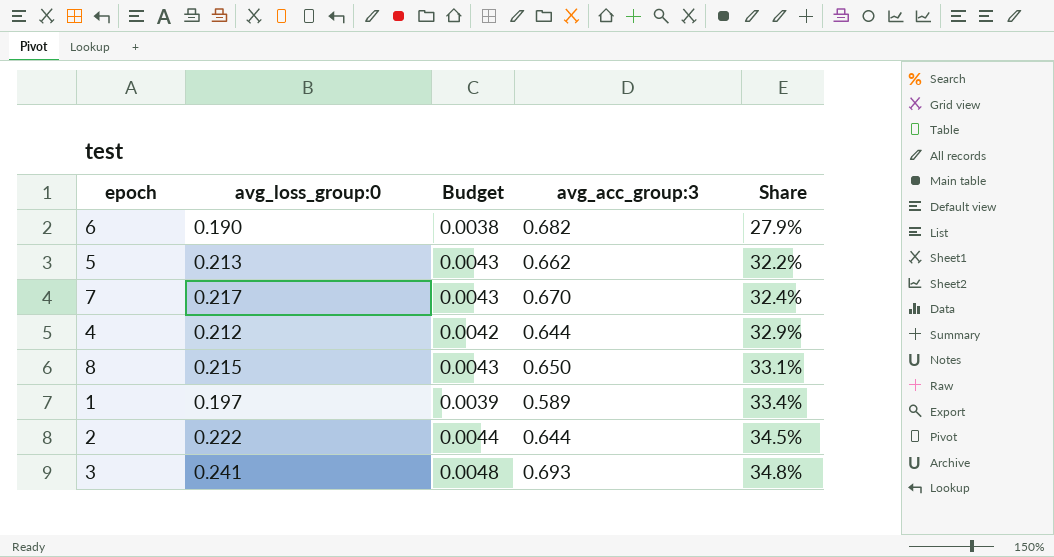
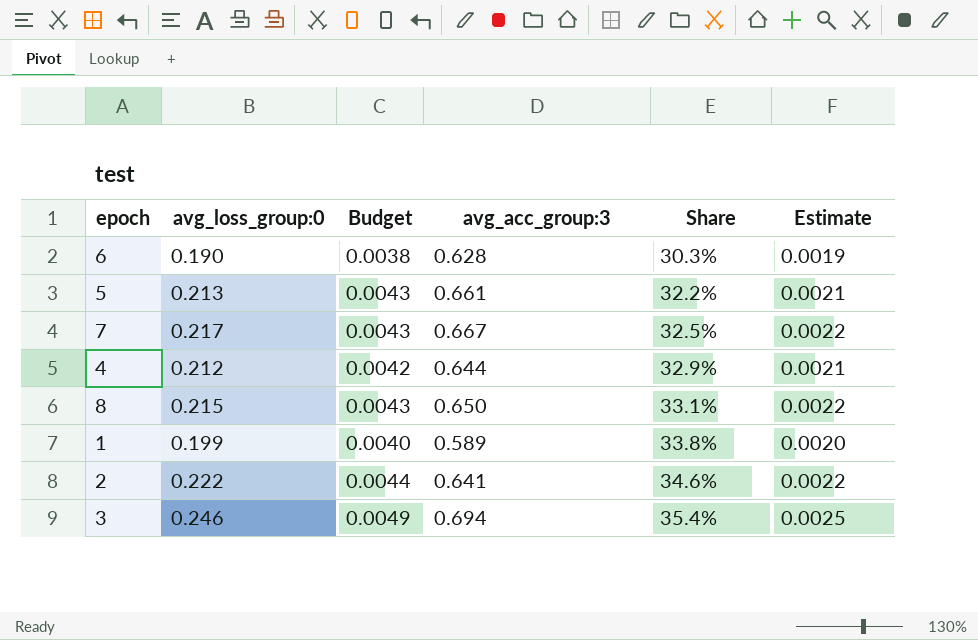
column Estimate | formula: none -> [avg_loss_group:0] * 0.01
6 | avg_acc_group:3: 0.682 -> 0.628
6 | Share: 27.9% -> 30.3%
5 | avg_acc_group:3: 0.662 -> 0.661
7 | avg_acc_group:3: 0.670 -> 0.667
7 | Share: 32.4% -> 32.5%
1 | avg_loss_group:0: 0.197 -> 0.199
1 | Budget: 0.0039 -> 0.0040
1 | Share: 33.4% -> 33.8%
2 | avg_acc_group:3: 0.644 -> 0.641
2 | Share: 34.5% -> 34.6%
3 | avg_loss_group:0: 0.241 -> 0.246
3 | Budget: 0.0048 -> 0.0049
3 | avg_acc_group:3: 0.693 -> 0.694
3 | Share: 34.8% -> 35.4%

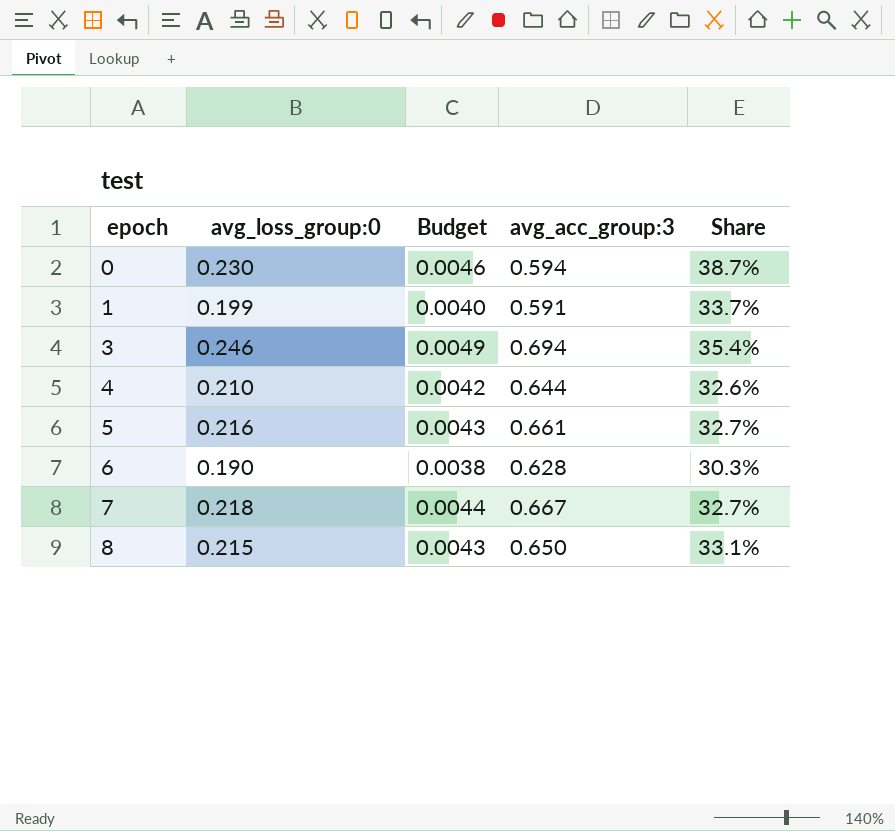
row order: Share ascending -> epoch ascending
column Estimate | formula: [avg_loss_group:0] * 0.01 -> none
row 2: 0.222 | 0.0044 | 0.641 | 34.6% | 0.0022 -> none
row 0: none -> 0.230 | 0.0046 | 0.594 | 38.7%
1 | avg_acc_group:3: 0.589 -> 0.591
1 | Share: 33.8% -> 33.7%
4 | avg_loss_group:0: 0.212 -> 0.210
4 | Share: 32.9% -> 32.6%
5 | avg_loss_group:0: 0.213 -> 0.216
5 | Share: 32.2% -> 32.7%
7 | avg_loss_group:0: 0.217 -> 0.218
7 | Budget: 0.0043 -> 0.0044
7 | Share: 32.5% -> 32.7%

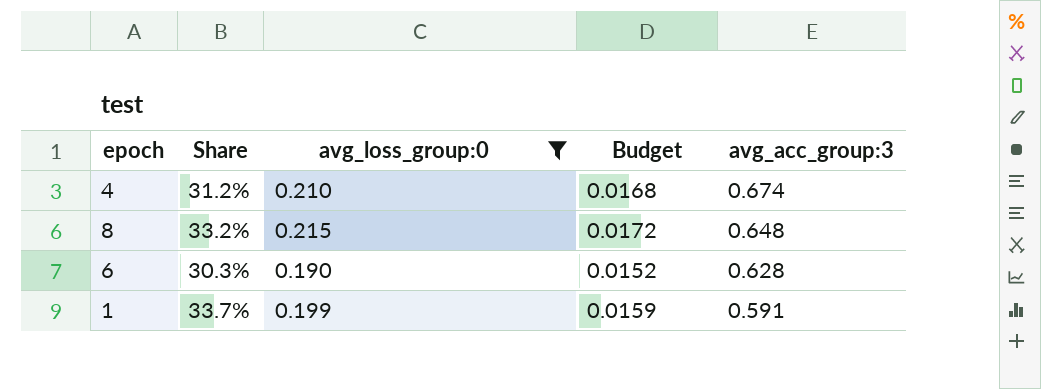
filter: none -> avg_loss_group:0 <= 0.215
row order: epoch ascending -> avg_acc_group:3 descending
column Share | position: 5 -> 2
column Budget | formula: [avg_loss_group:0] * 0.02 -> [avg_loss_group:0] * 0.08
4 | Share: 32.6% -> 31.2%
4 | avg_acc_group:3: 0.644 -> 0.674
8 | Share: 33.1% -> 33.2%
8 | avg_acc_group:3: 0.650 -> 0.648

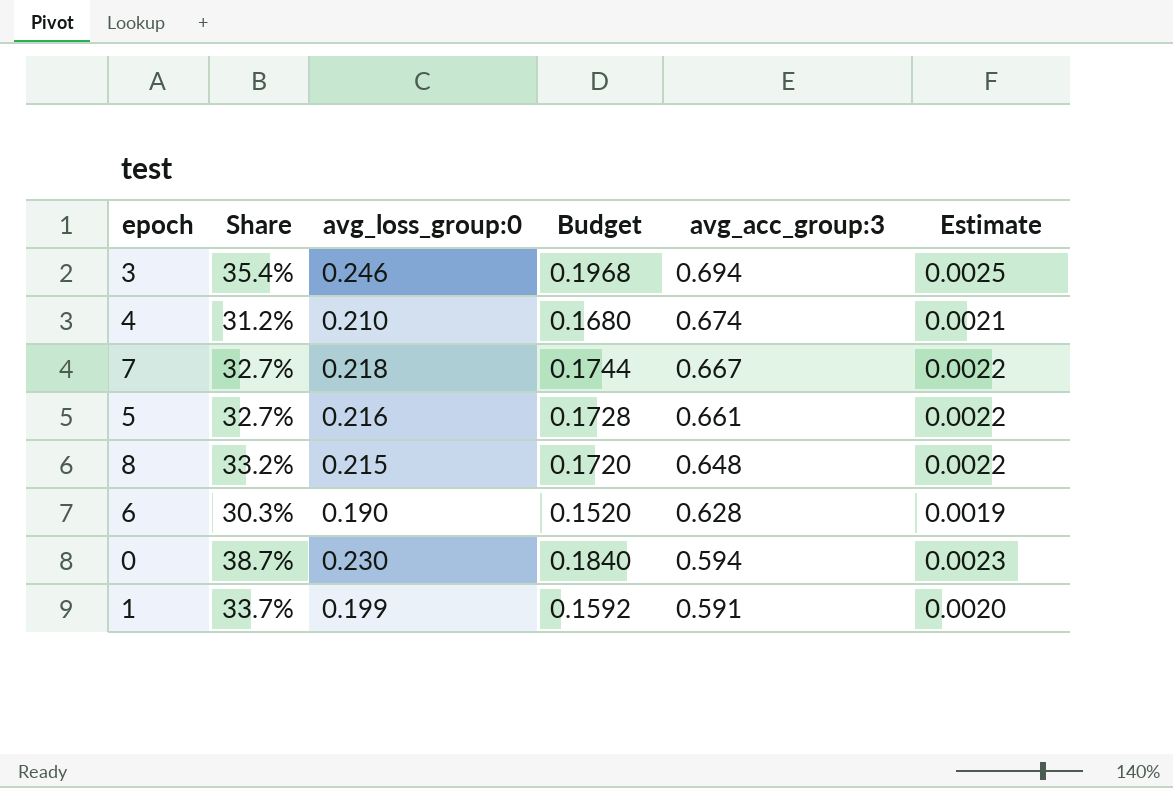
filter: avg_loss_group:0 <= 0.215 -> none
column Budget | formula: [avg_loss_group:0] * 0.08 -> [avg_loss_group:0] * 0.8
column Estimate | formula: none -> [avg_loss_group:0] * 0.01

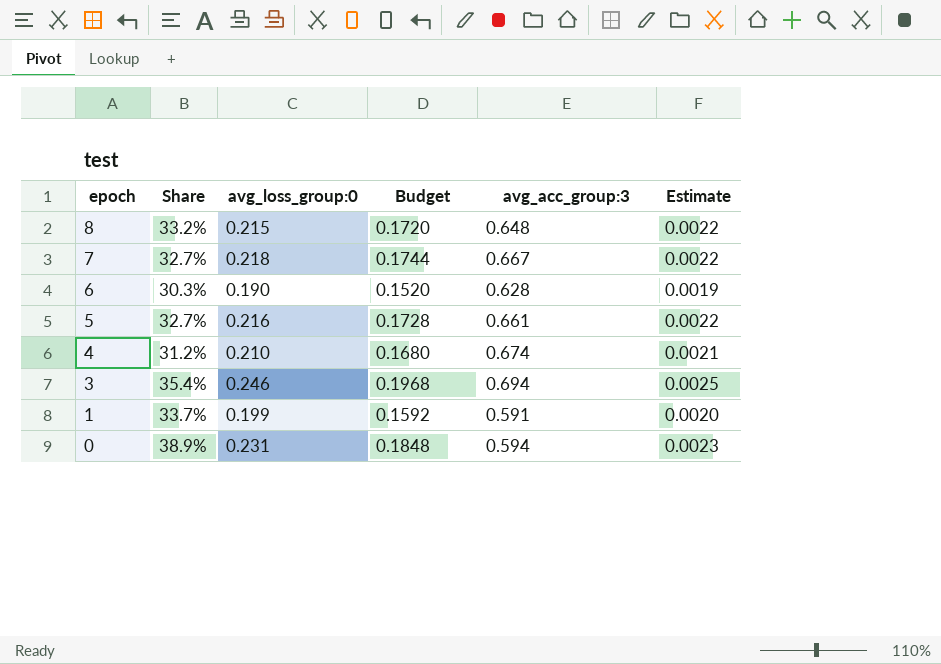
row order: avg_acc_group:3 descending -> epoch descending
0 | Share: 38.7% -> 38.9%
0 | avg_loss_group:0: 0.230 -> 0.231
0 | Budget: 0.1840 -> 0.1848

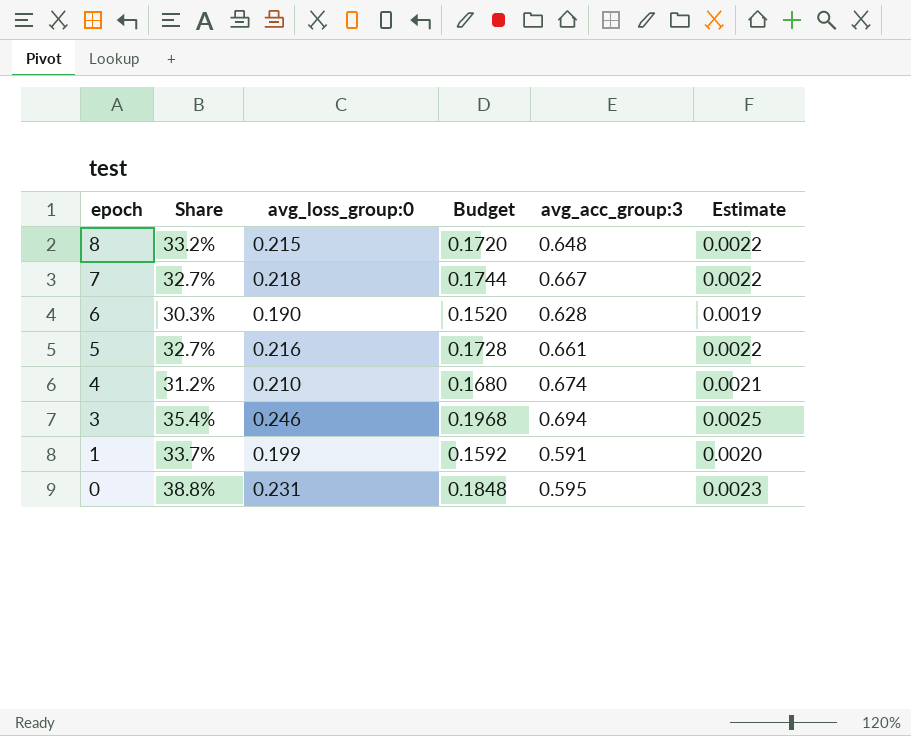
0 | Share: 38.9% -> 38.8%
0 | avg_acc_group:3: 0.594 -> 0.595

